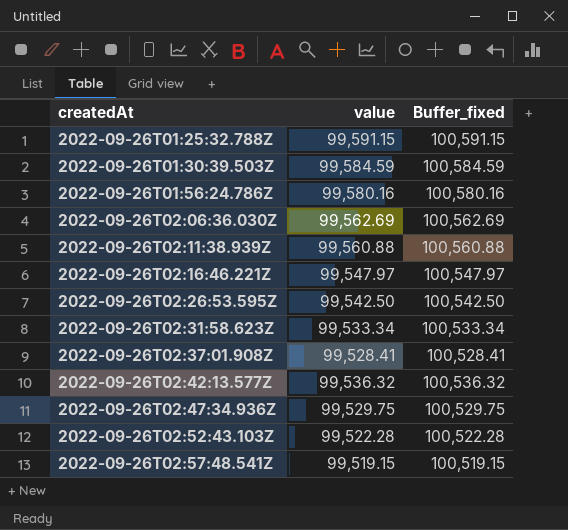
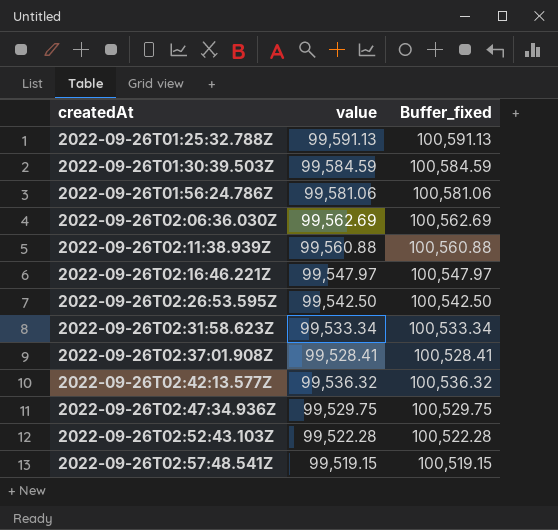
2022-09-26T01:25:32.788Z | value: 99,591.15 -> 99,591.13
2022-09-26T01:25:32.788Z | Buffer_fixed: 100,591.15 -> 100,591.13
2022-09-26T01:56:24.786Z | value: 99,580.16 -> 99,581.06
2022-09-26T01:56:24.786Z | Buffer_fixed: 100,580.16 -> 100,581.06

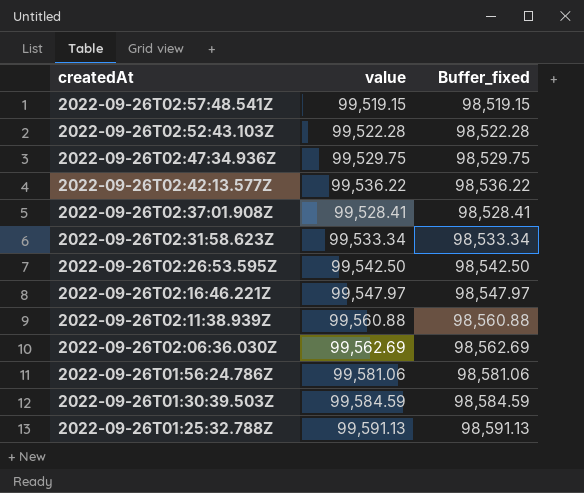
row order: createdAt ascending -> createdAt descending
column Buffer_fixed | formula: [value] + 1000 -> [value] - 1000
2022-09-26T02:42:13.577Z | value: 99,536.32 -> 99,536.22

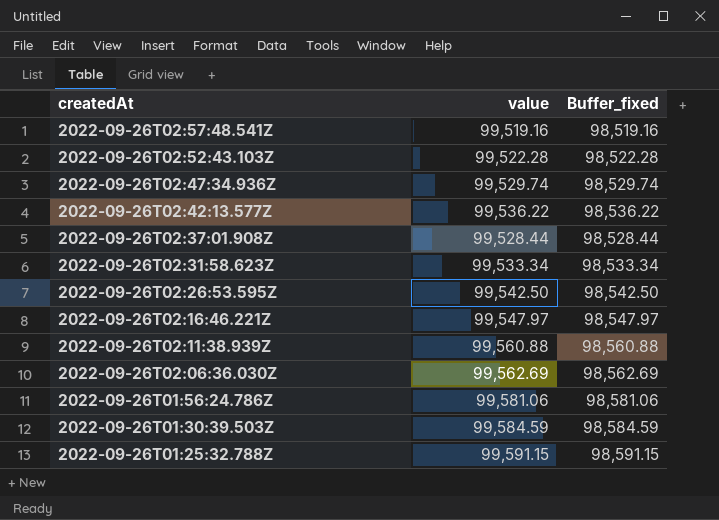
2022-09-26T02:57:48.541Z | value: 99,519.15 -> 99,519.16
2022-09-26T02:57:48.541Z | Buffer_fixed: 98,519.15 -> 98,519.16
2022-09-26T02:47:34.936Z | value: 99,529.75 -> 99,529.74
2022-09-26T02:47:34.936Z | Buffer_fixed: 98,529.75 -> 98,529.74
2022-09-26T02:37:01.908Z | value: 99,528.41 -> 99,528.44
2022-09-26T02:37:01.908Z | Buffer_fixed: 98,528.41 -> 98,528.44
2022-09-26T01:25:32.788Z | value: 99,591.13 -> 99,591.15
2022-09-26T01:25:32.788Z | Buffer_fixed: 98,591.13 -> 98,591.15

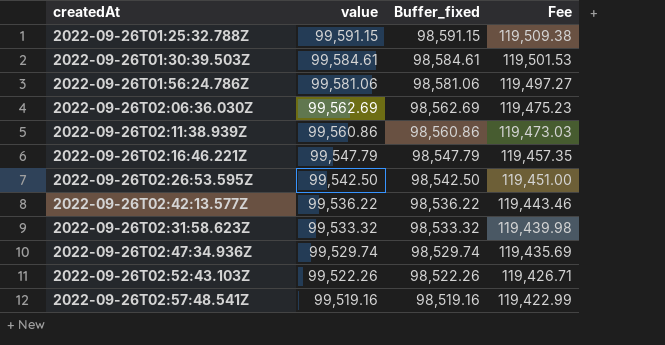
row order: createdAt descending -> value descending
column Fee | formula: none -> [value] * 1.2
row 2022-09-26T02:37:01.908Z: 99,528.44 | 98,528.44 -> none
2022-09-26T01:30:39.503Z | value: 99,584.59 -> 99,584.61
2022-09-26T01:30:39.503Z | Buffer_fixed: 98,584.59 -> 98,584.61
2022-09-26T02:11:38.939Z | value: 99,560.88 -> 99,560.86
2022-09-26T02:11:38.939Z | Buffer_fixed: 98,560.88 -> 98,560.86
2022-09-26T02:16:46.221Z | value: 99,547.97 -> 99,547.79
2022-09-26T02:16:46.221Z | Buffer_fixed: 98,547.97 -> 98,547.79
2022-09-26T02:31:58.623Z | value: 99,533.34 -> 99,533.32
2022-09-26T02:31:58.623Z | Buffer_fixed: 98,533.34 -> 98,533.32
2022-09-26T02:52:43.103Z | value: 99,522.28 -> 99,522.26
2022-09-26T02:52:43.103Z | Buffer_fixed: 98,522.28 -> 98,522.26

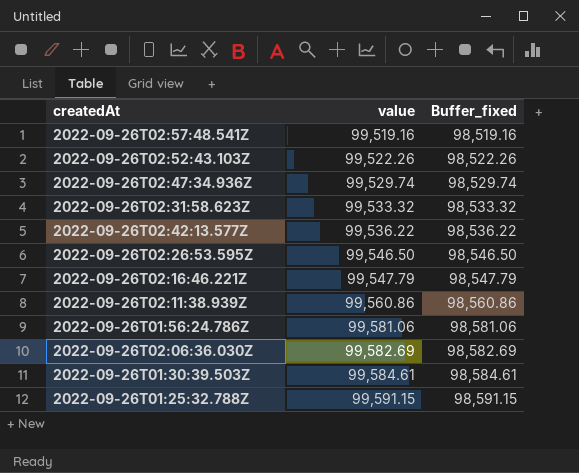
row order: value descending -> value ascending
column Fee | formula: [value] * 1.2 -> none
2022-09-26T02:26:53.595Z | value: 99,542.50 -> 99,546.50
2022-09-26T02:26:53.595Z | Buffer_fixed: 98,542.50 -> 98,546.50
2022-09-26T02:06:36.030Z | value: 99,562.69 -> 99,582.69
2022-09-26T02:06:36.030Z | Buffer_fixed: 98,562.69 -> 98,582.69

